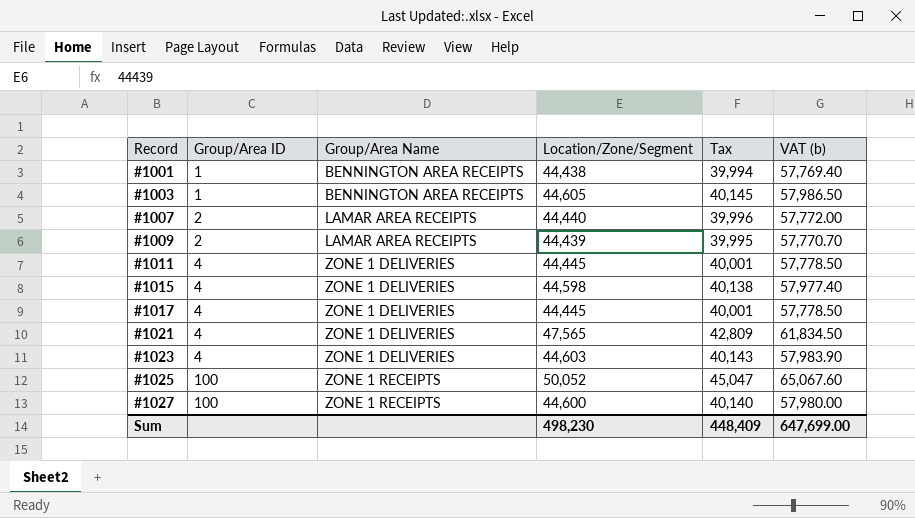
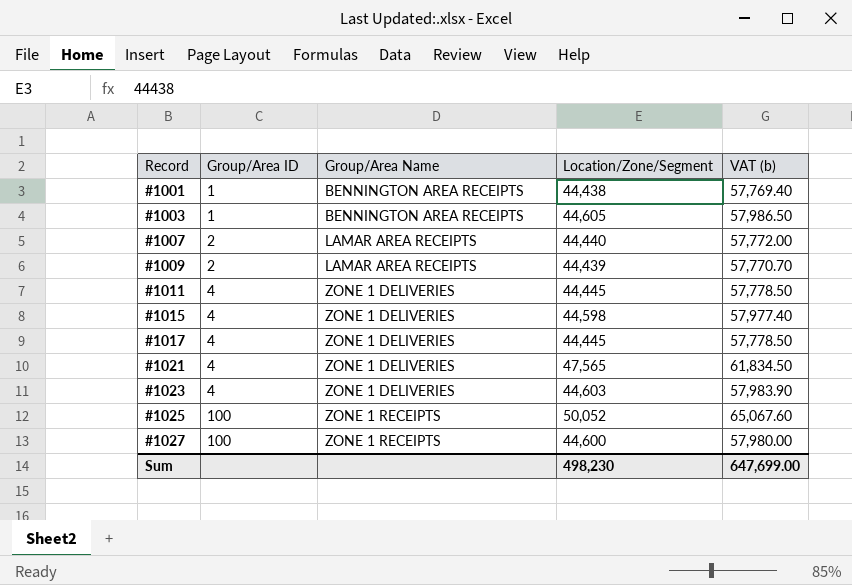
column Tax | formula: [Location/Zone/Segment] * 0.9 -> none

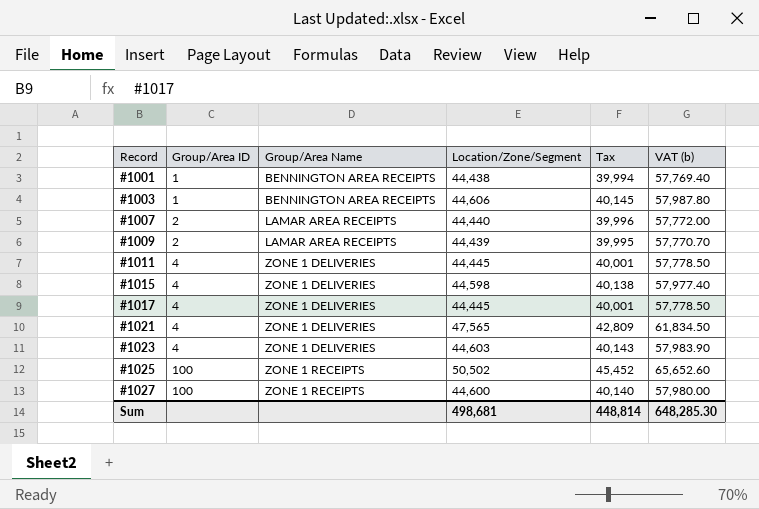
column Tax | formula: none -> [Location/Zone/Segment] * 0.9
#1003 | Location/Zone/Segment: 44,605 -> 44,606
#1003 | VAT (b): 57,986.50 -> 57,987.80
#1025 | Location/Zone/Segment: 50,052 -> 50,502
#1025 | VAT (b): 65,067.60 -> 65,652.60
Sum | Location/Zone/Segment: 498,230 -> 498,681
Sum | VAT (b): 647,699.00 -> 648,285.30

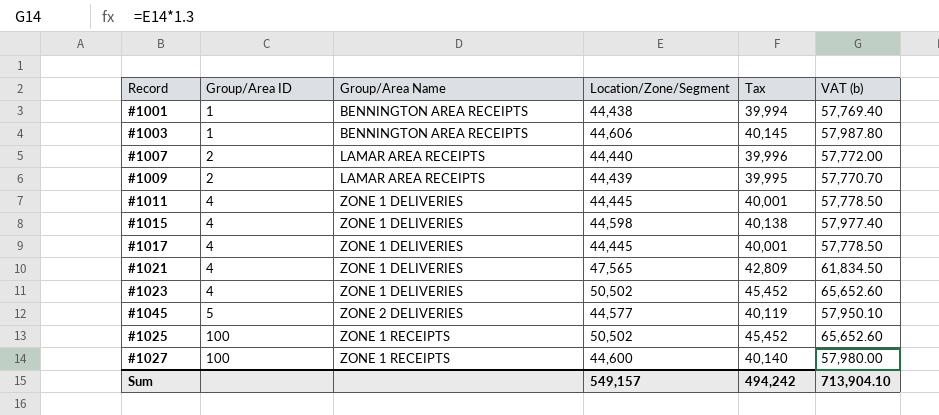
#1023 | Location/Zone/Segment: 44,603 -> 50,502
#1023 | Tax: 40,143 -> 45,452
#1023 | VAT (b): 57,983.90 -> 65,652.60
row #1045: none -> 5 | ZONE 2 DELIVERIES | 44,577 | 40,119 | 57,950.10
Sum | Location/Zone/Segment: 498,681 -> 549,157
Sum | Tax: 448,814 -> 494,242
Sum | VAT (b): 648,285.30 -> 713,904.10

